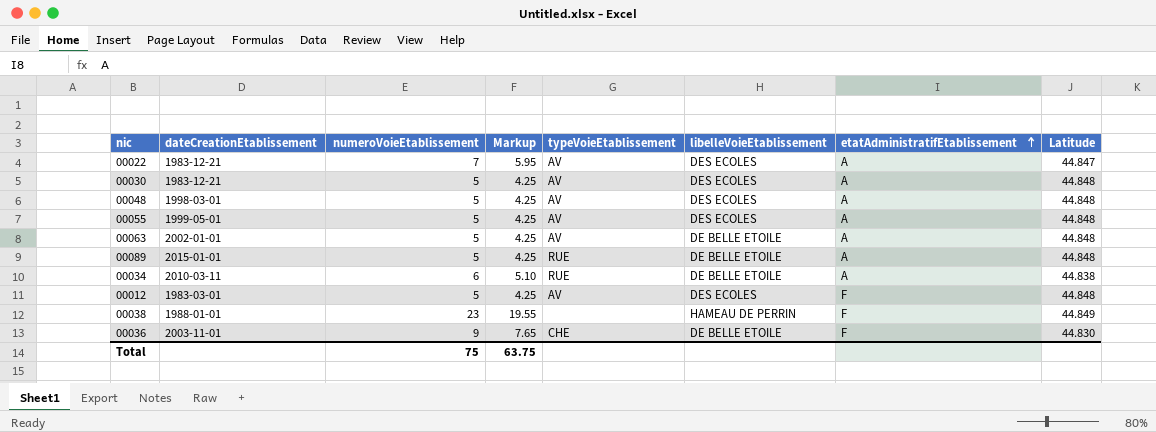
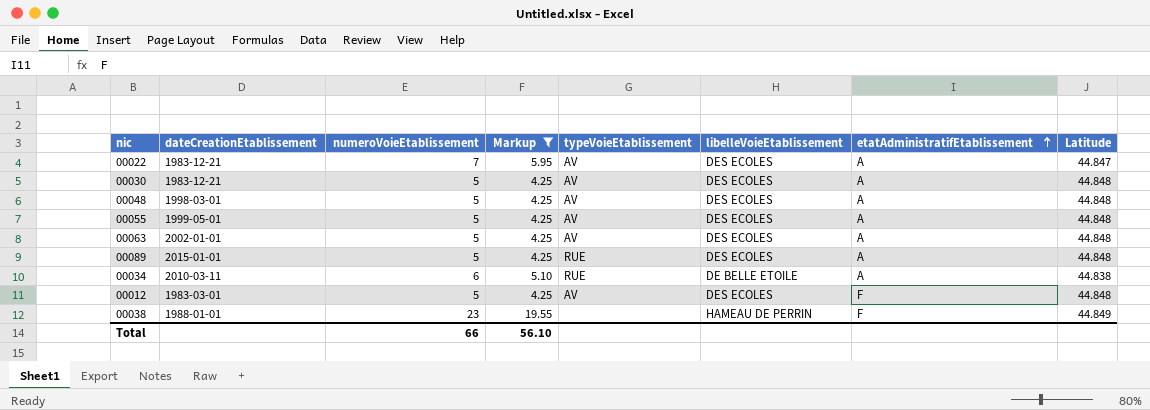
filter: none -> Markup != 7.65
00063 | libelleVoieEtablissement: DE BELLE ETOILE -> DES ECOLES
00089 | libelleVoieEtablissement: DE BELLE ETOILE -> DES ECOLES
Total | numeroVoieEtablissement: 75 -> 66
Total | Markup: 63.75 -> 56.10

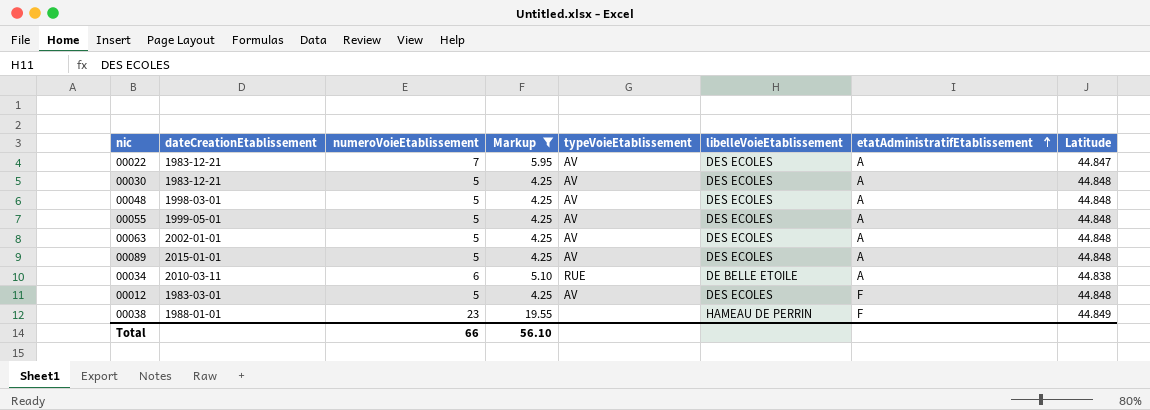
00089 | typeVoieEtablissement: RUE -> AV

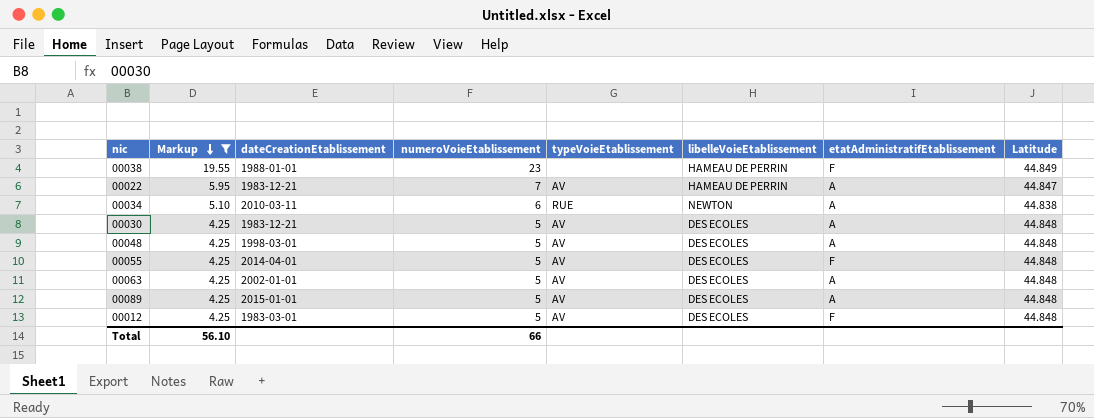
row order: etatAdministratifEtablissement ascending -> Markup descending
column Markup | position: 4 -> 2
00022 | libelleVoieEtablissement: DES ECOLES -> HAMEAU DE PERRIN
00034 | libelleVoieEtablissement: DE BELLE ETOILE -> NEWTON
00055 | dateCreationEtablissement: 1999-05-01 -> 2014-04-01
00055 | etatAdministratifEtablissement: A -> F

